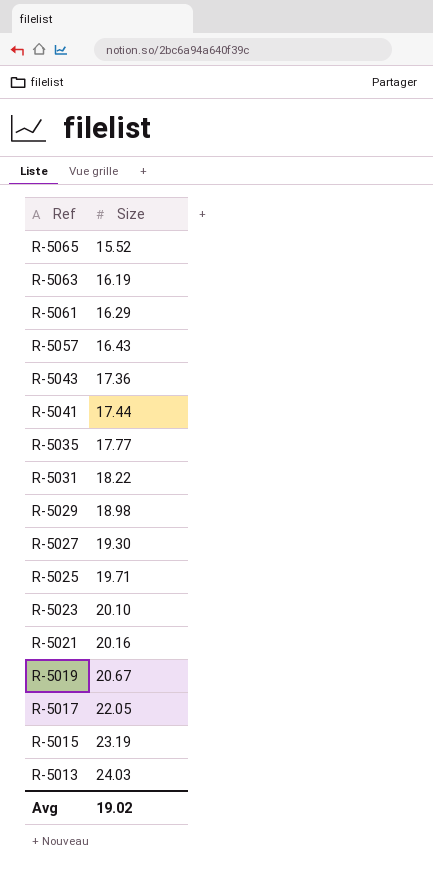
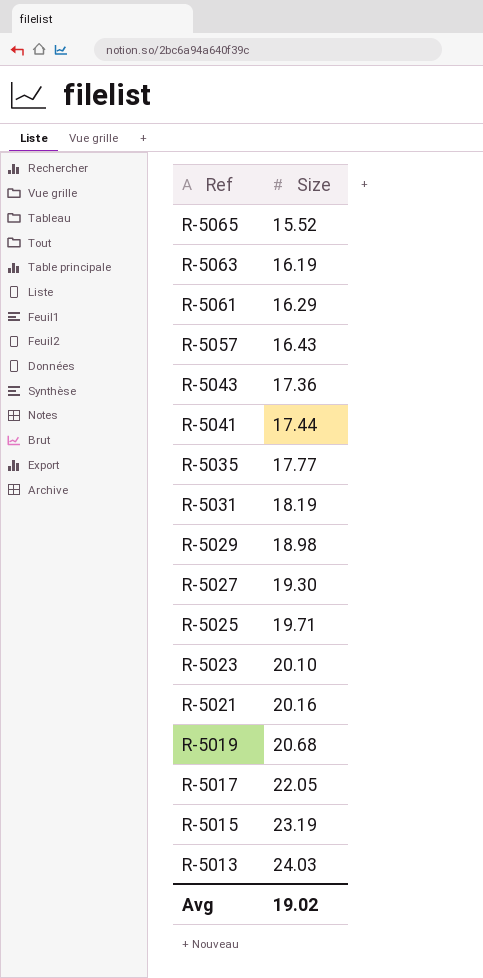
R-5031 | Size: 18.22 -> 18.19
R-5019 | Size: 20.67 -> 20.68

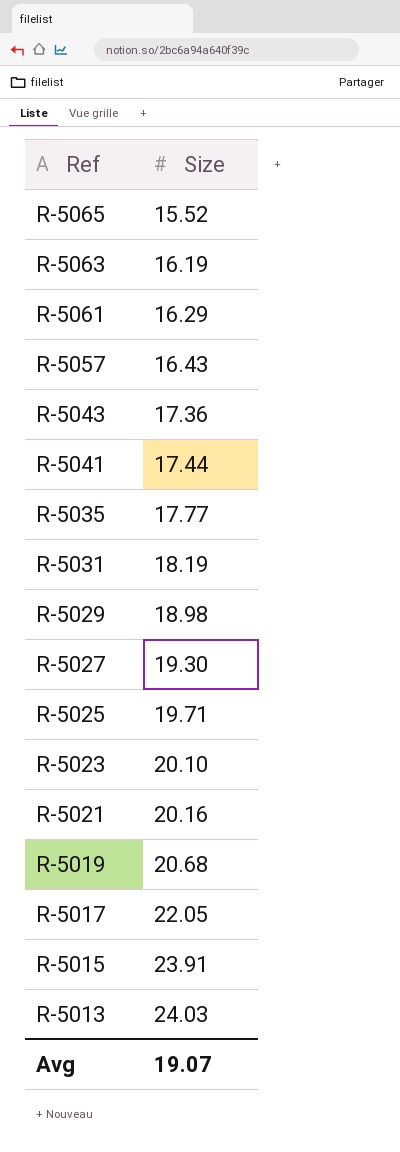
R-5015 | Size: 23.19 -> 23.91
Avg | Size: 19.02 -> 19.07

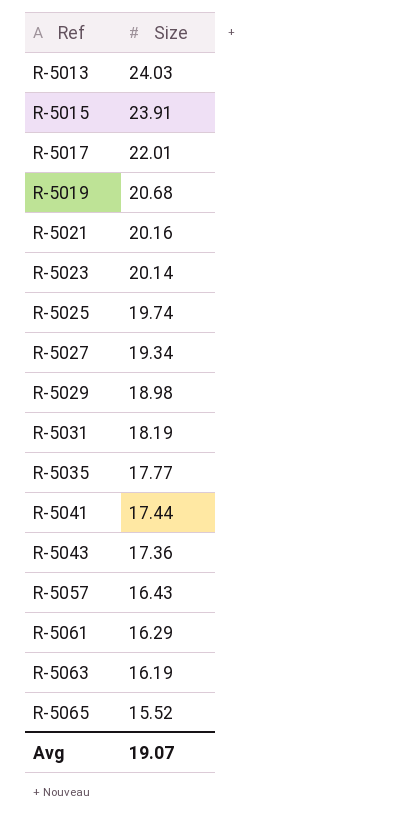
row order: Ref descending -> Ref ascending
R-5017 | Size: 22.05 -> 22.01
R-5023 | Size: 20.10 -> 20.14
R-5025 | Size: 19.71 -> 19.74
R-5027 | Size: 19.30 -> 19.34

